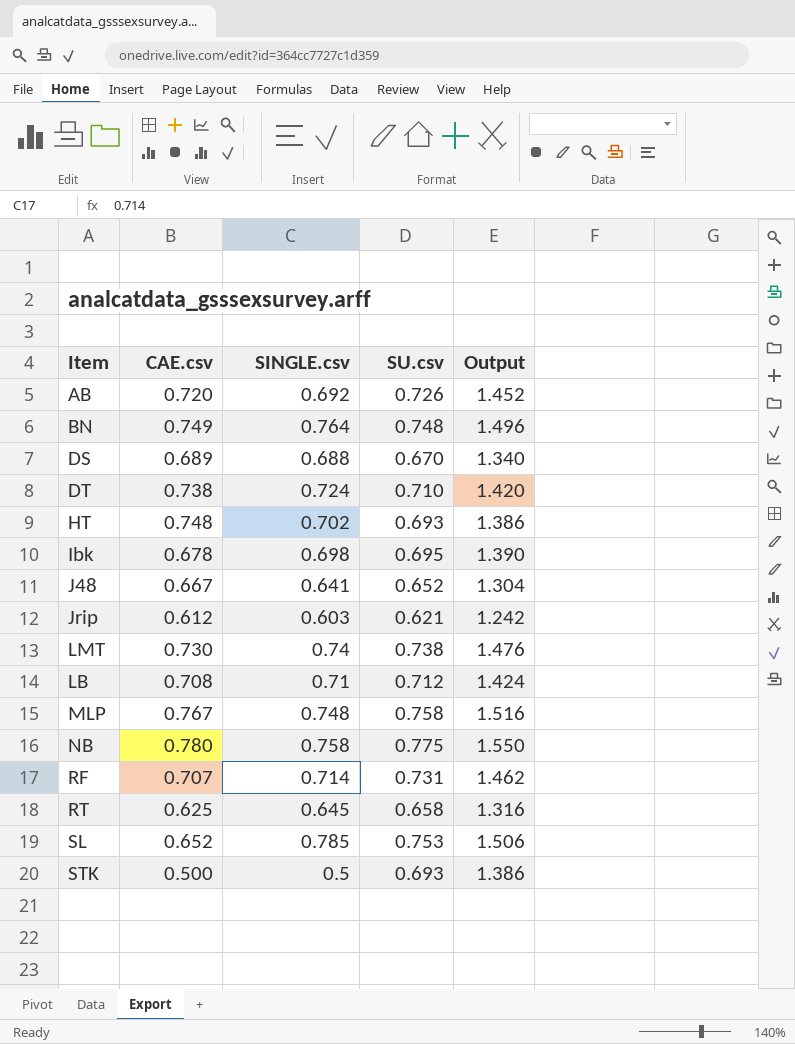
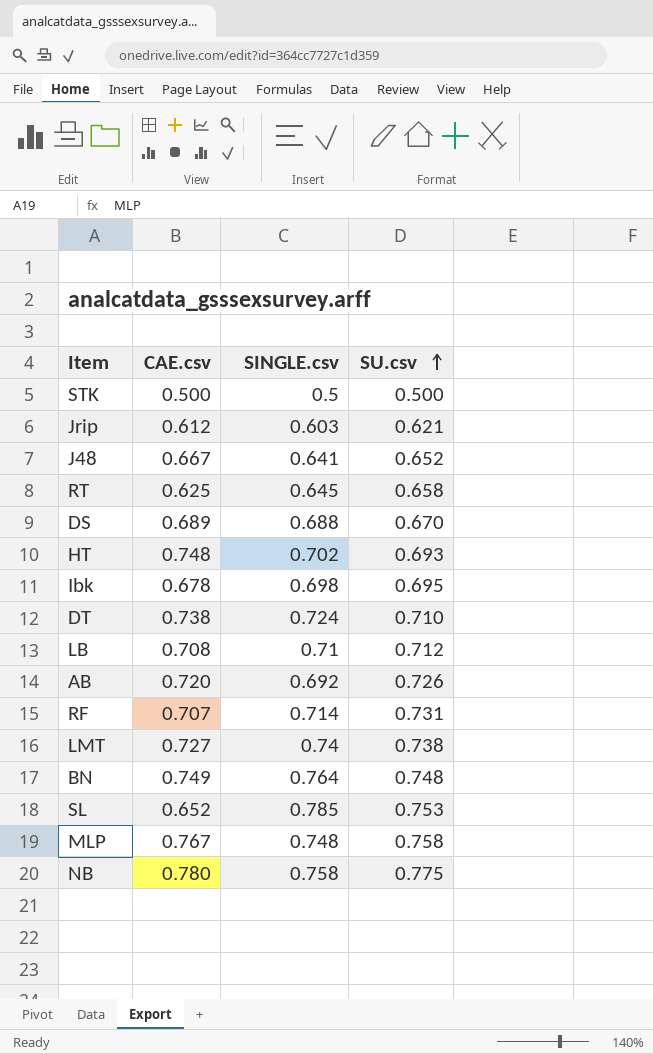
row order: none -> SU.csv ascending
column Output | formula: [SU.csv] * 2 -> none
STK | SU.csv: 0.693 -> 0.500
LMT | CAE.csv: 0.730 -> 0.727

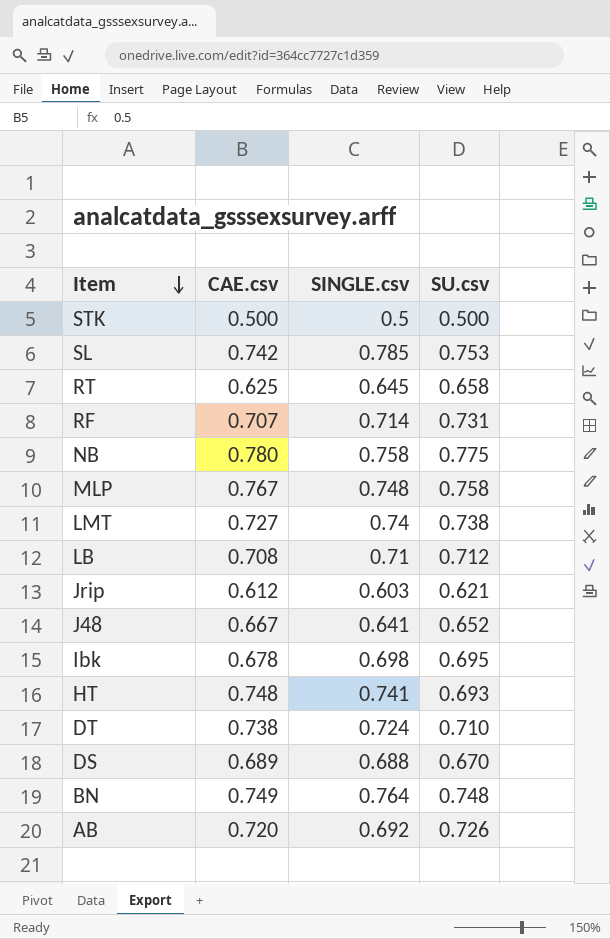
row order: SU.csv ascending -> Item descending
SL | CAE.csv: 0.652 -> 0.742
HT | SINGLE.csv: 0.702 -> 0.741

